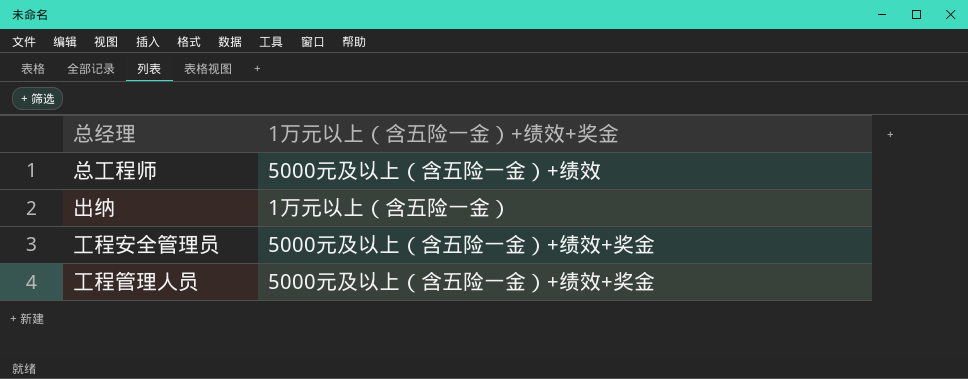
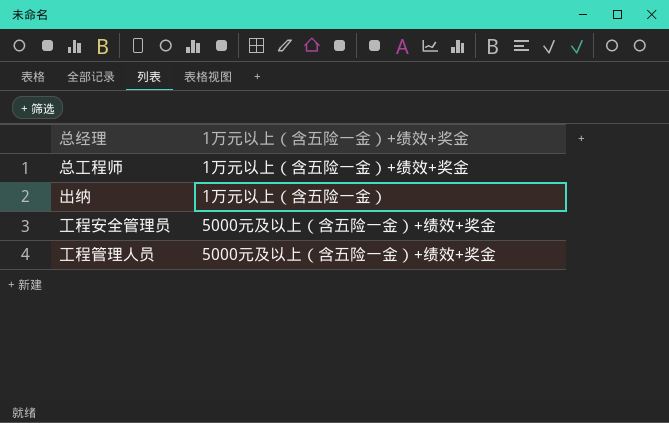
总工程师 | 1万元以上（含五险一金）+绩效+奖金: 5000元及以上（含五险一金）+绩效 -> 1万元以上（含五险一金）+绩效+奖金

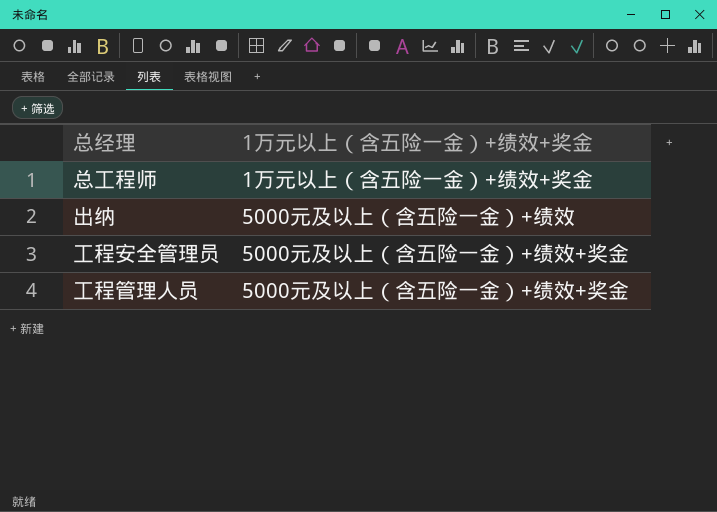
出纳 | 1万元以上（含五险一金）+绩效+奖金: 1万元以上（含五险一金） -> 5000元及以上（含五险一金）+绩效

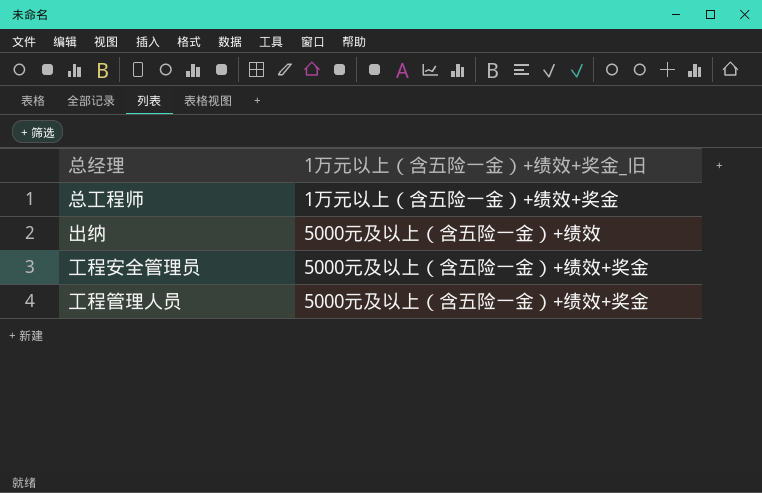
column name: 1万元以上（含五险一金）+绩效+奖金 -> 1万元以上（含五险一金）+绩效+奖金_旧

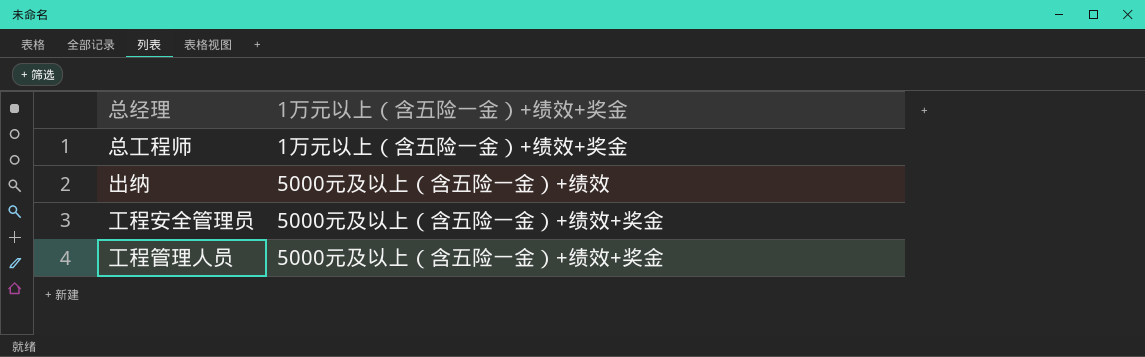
column name: 1万元以上（含五险一金）+绩效+奖金_旧 -> 1万元以上（含五险一金）+绩效+奖金

